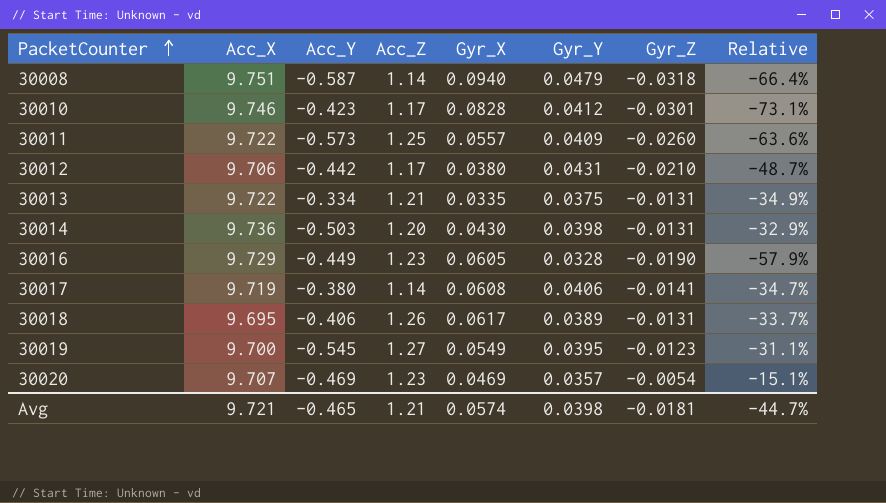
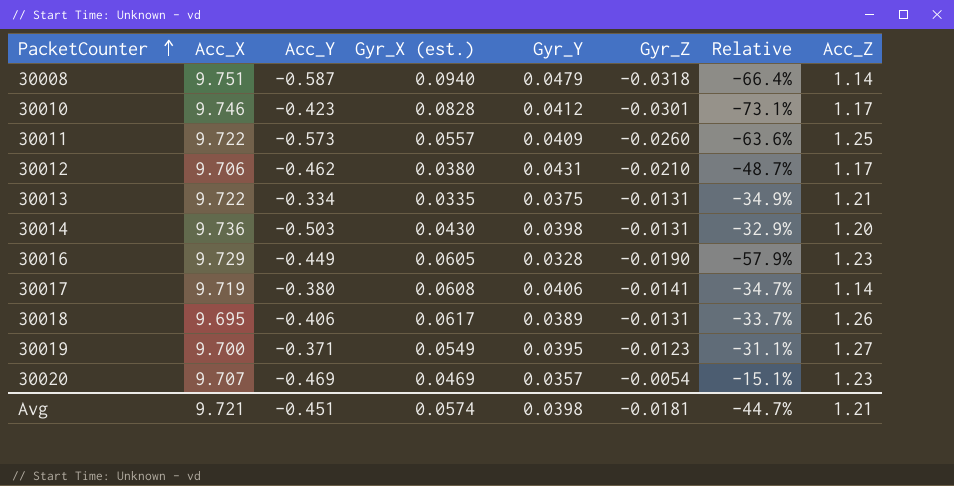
column name: Gyr_X -> Gyr_X (est.)
column Acc_Z | position: 4 -> 8
30012 | Acc_Y: -0.442 -> -0.462
30019 | Acc_Y: -0.545 -> -0.371
Avg | Acc_Y: -0.465 -> -0.451

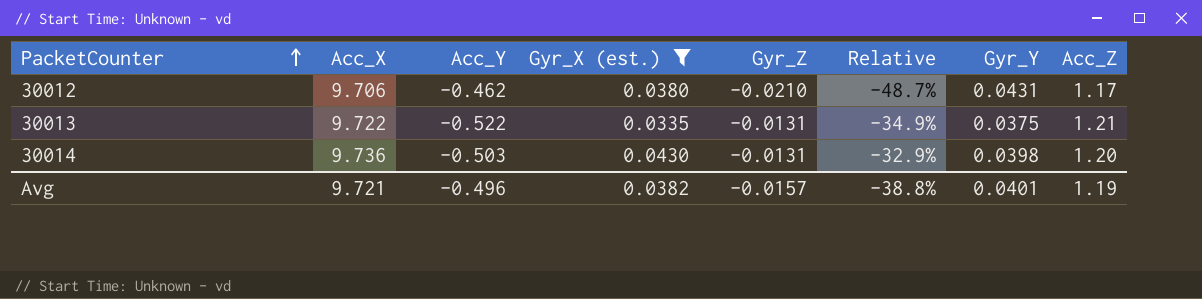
filter: none -> Gyr_X (est.) <= 0.0430
column Gyr_Y | position: 5 -> 7
30013 | Acc_Y: -0.334 -> -0.522
Avg | Acc_Y: -0.451 -> -0.496
Avg | Gyr_X (est.): 0.0574 -> 0.0382
Avg | Gyr_Z: -0.0181 -> -0.0157
Avg | Relative: -44.7% -> -38.8%
Avg | Gyr_Y: 0.0398 -> 0.0401
Avg | Acc_Z: 1.21 -> 1.19

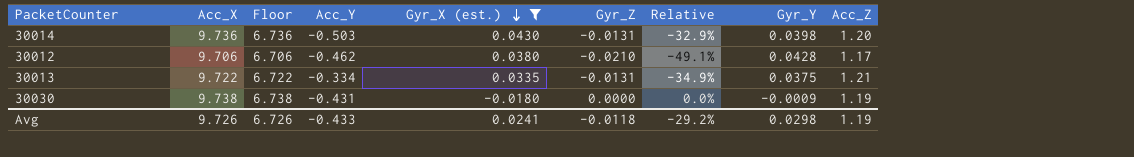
row order: PacketCounter ascending -> Gyr_X (est.) descending
column Floor | formula: none -> [Acc_X] - 3
30012 | Relative: -48.7% -> -49.1%
30012 | Gyr_Y: 0.0431 -> 0.0428
30013 | Acc_Y: -0.522 -> -0.334
row 30030: none -> 9.738 | 6.738 | -0.431 | -0.0180 | 0.0000 | 0.0% | -0.0009 | 1.19
Avg | Acc_X: 9.721 -> 9.726
Avg | Acc_Y: -0.496 -> -0.433
Avg | Gyr_X (est.): 0.0382 -> 0.0241
Avg | Gyr_Z: -0.0157 -> -0.0118
Avg | Relative: -38.8% -> -29.2%
Avg | Gyr_Y: 0.0401 -> 0.0298

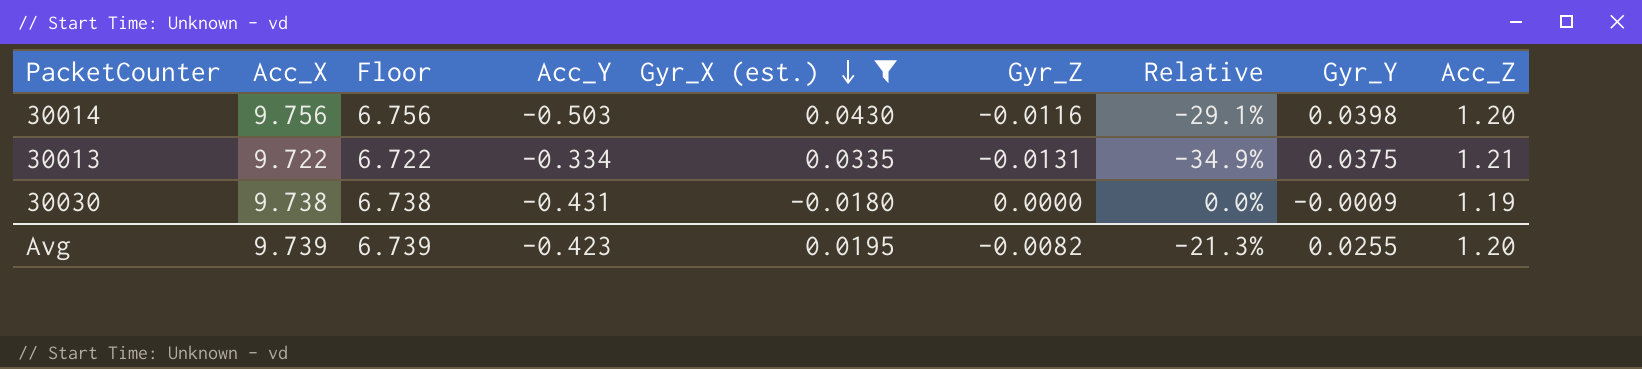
row 30012: 9.706 | 6.706 | -0.462 | 0.0380 | -0.0210 | -49.1% | 0.0428 | 1.17 -> none
30014 | Acc_X: 9.736 -> 9.756
30014 | Floor: 6.736 -> 6.756
30014 | Gyr_Z: -0.0131 -> -0.0116
30014 | Relative: -32.9% -> -29.1%
Avg | Acc_X: 9.726 -> 9.739
Avg | Floor: 6.726 -> 6.739
Avg | Acc_Y: -0.433 -> -0.423
Avg | Gyr_X (est.): 0.0241 -> 0.0195
Avg | Gyr_Z: -0.0118 -> -0.0082
Avg | Relative: -29.2% -> -21.3%
Avg | Gyr_Y: 0.0298 -> 0.0255
Avg | Acc_Z: 1.19 -> 1.20

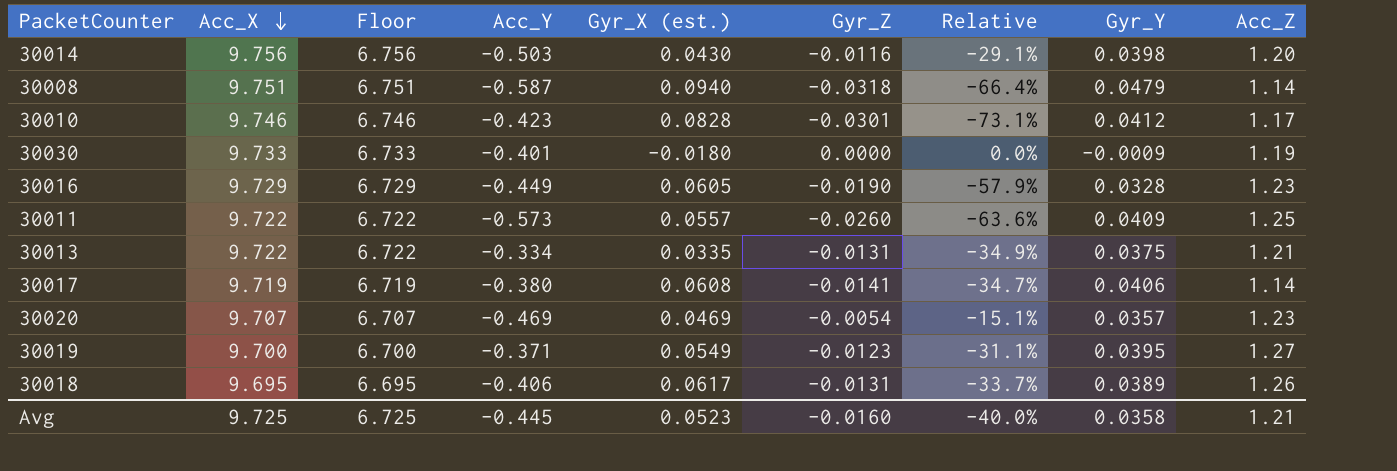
filter: Gyr_X (est.) <= 0.0430 -> none
row order: Gyr_X (est.) descending -> Acc_X descending
30030 | Acc_X: 9.738 -> 9.733
30030 | Floor: 6.738 -> 6.733
30030 | Acc_Y: -0.431 -> -0.401
Avg | Acc_X: 9.739 -> 9.725
Avg | Floor: 6.739 -> 6.725
Avg | Acc_Y: -0.423 -> -0.445
Avg | Gyr_X (est.): 0.0195 -> 0.0523
Avg | Gyr_Z: -0.0082 -> -0.0160
Avg | Relative: -21.3% -> -40.0%
Avg | Gyr_Y: 0.0255 -> 0.0358
Avg | Acc_Z: 1.20 -> 1.21

